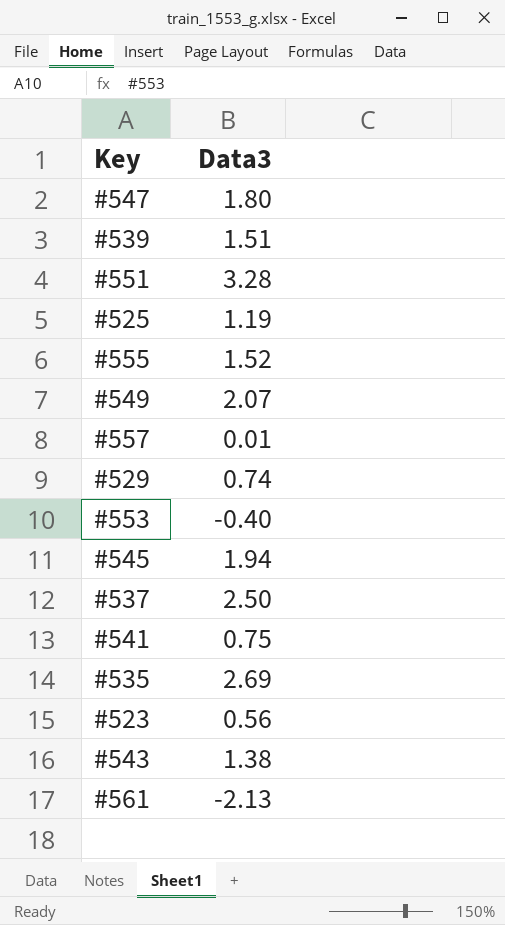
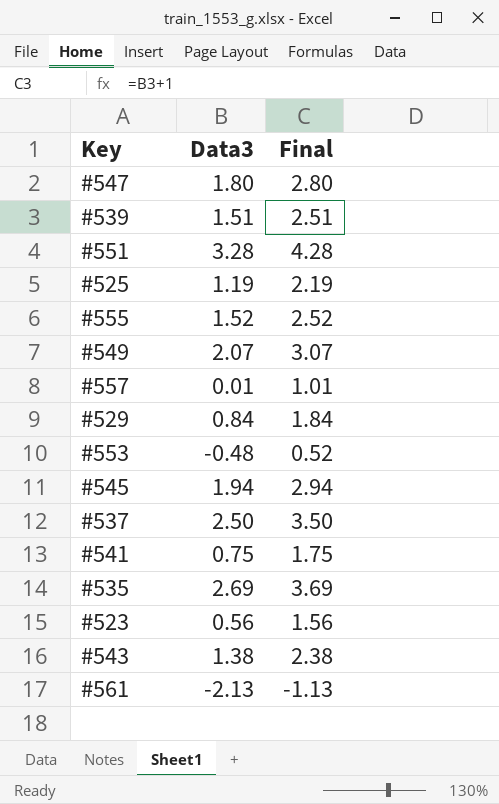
column Final | formula: none -> [Data3] + 1
#529 | Data3: 0.74 -> 0.84
#553 | Data3: -0.40 -> -0.48

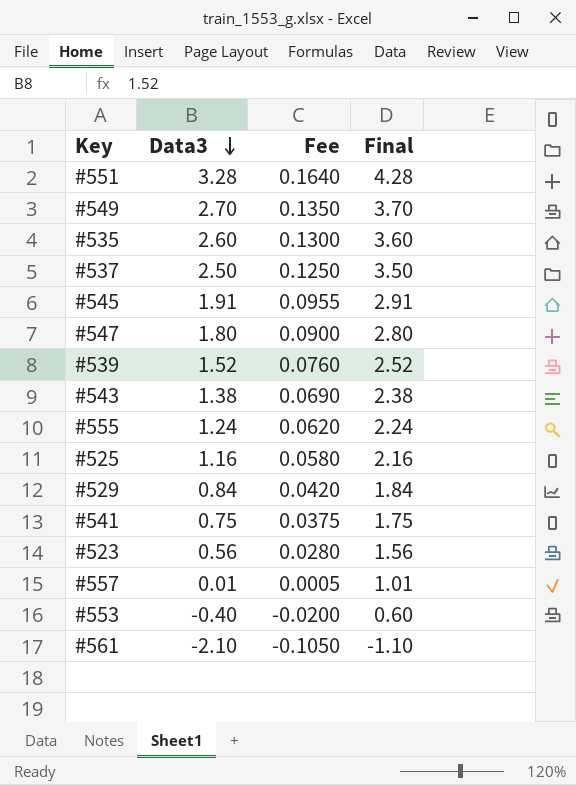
row order: none -> Data3 descending
column Fee | formula: none -> [Data3] * 0.05
#549 | Data3: 2.07 -> 2.70
#549 | Final: 3.07 -> 3.70
#535 | Data3: 2.69 -> 2.60
#535 | Final: 3.69 -> 3.60
#545 | Data3: 1.94 -> 1.91
#545 | Final: 2.94 -> 2.91
#539 | Data3: 1.51 -> 1.52
#539 | Final: 2.51 -> 2.52
#555 | Data3: 1.52 -> 1.24
#555 | Final: 2.52 -> 2.24
#525 | Data3: 1.19 -> 1.16
#525 | Final: 2.19 -> 2.16
#553 | Data3: -0.48 -> -0.40
#553 | Final: 0.52 -> 0.60
#561 | Data3: -2.13 -> -2.10
#561 | Final: -1.13 -> -1.10

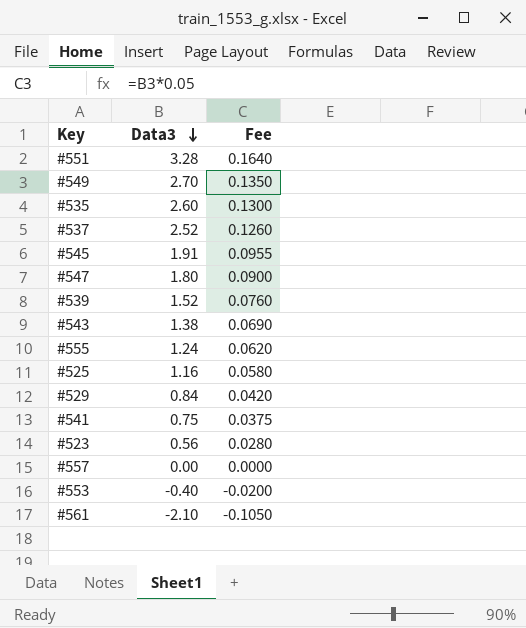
column Final | formula: [Data3] + 1 -> none
#537 | Data3: 2.50 -> 2.52
#537 | Fee: 0.1250 -> 0.1260
#557 | Data3: 0.01 -> 0.00
#557 | Fee: 0.0005 -> 0.0000

